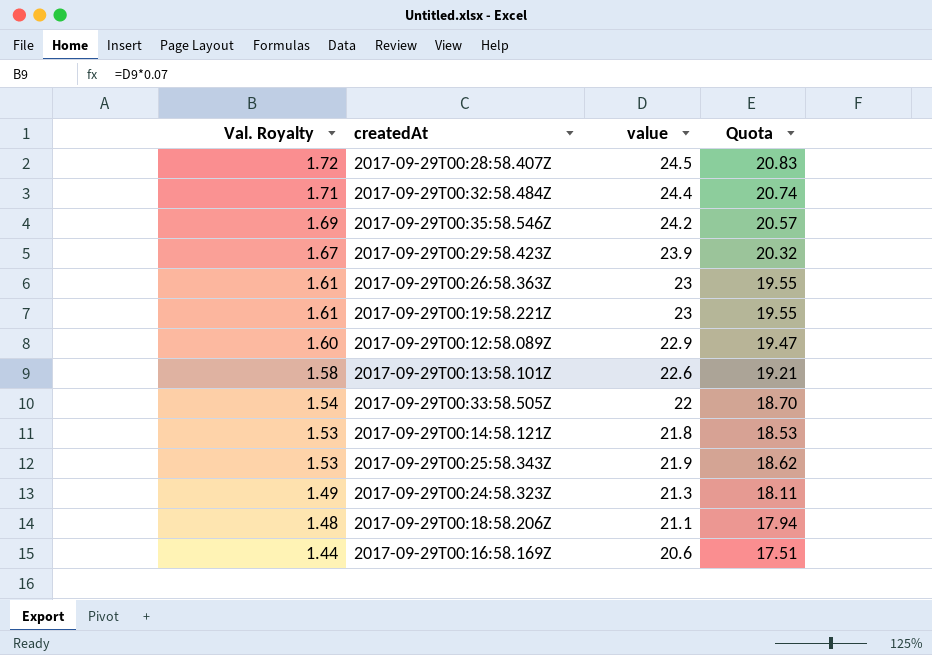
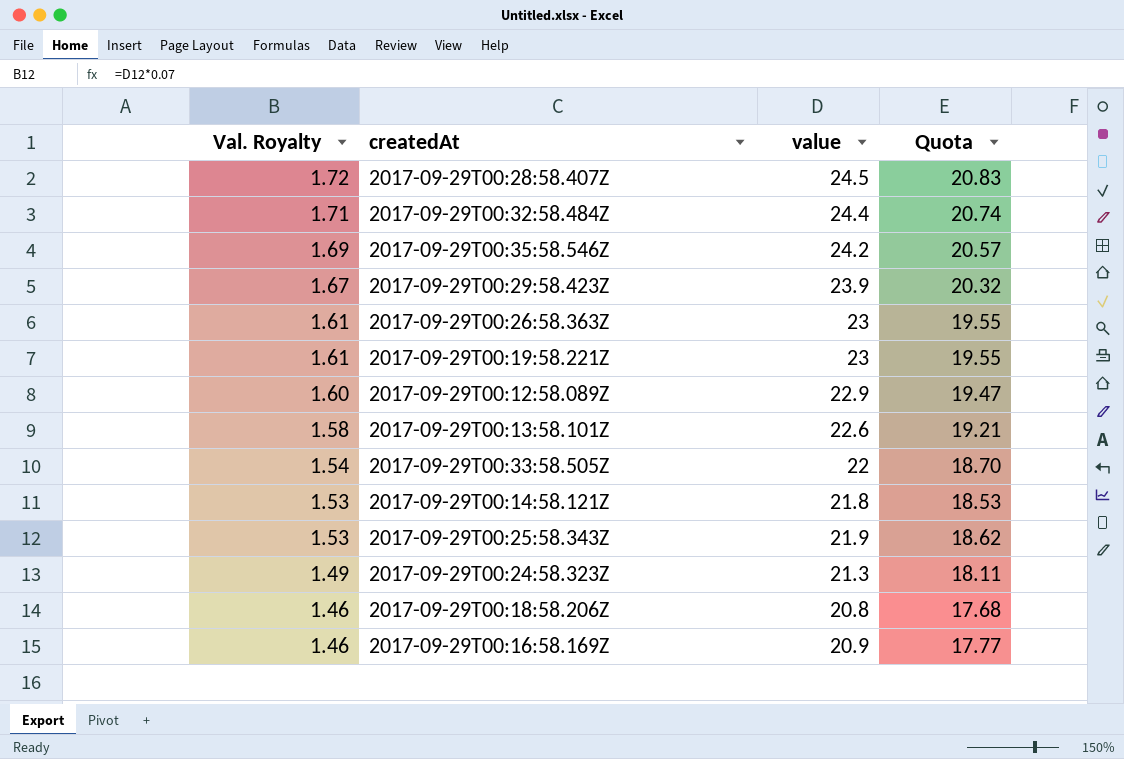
2017-09-29T00:18:58.206Z | Val. Royalty: 1.48 -> 1.46
2017-09-29T00:18:58.206Z | value: 21.1 -> 20.8
2017-09-29T00:18:58.206Z | Quota: 17.94 -> 17.68
2017-09-29T00:16:58.169Z | Val. Royalty: 1.44 -> 1.46
2017-09-29T00:16:58.169Z | value: 20.6 -> 20.9
2017-09-29T00:16:58.169Z | Quota: 17.51 -> 17.77

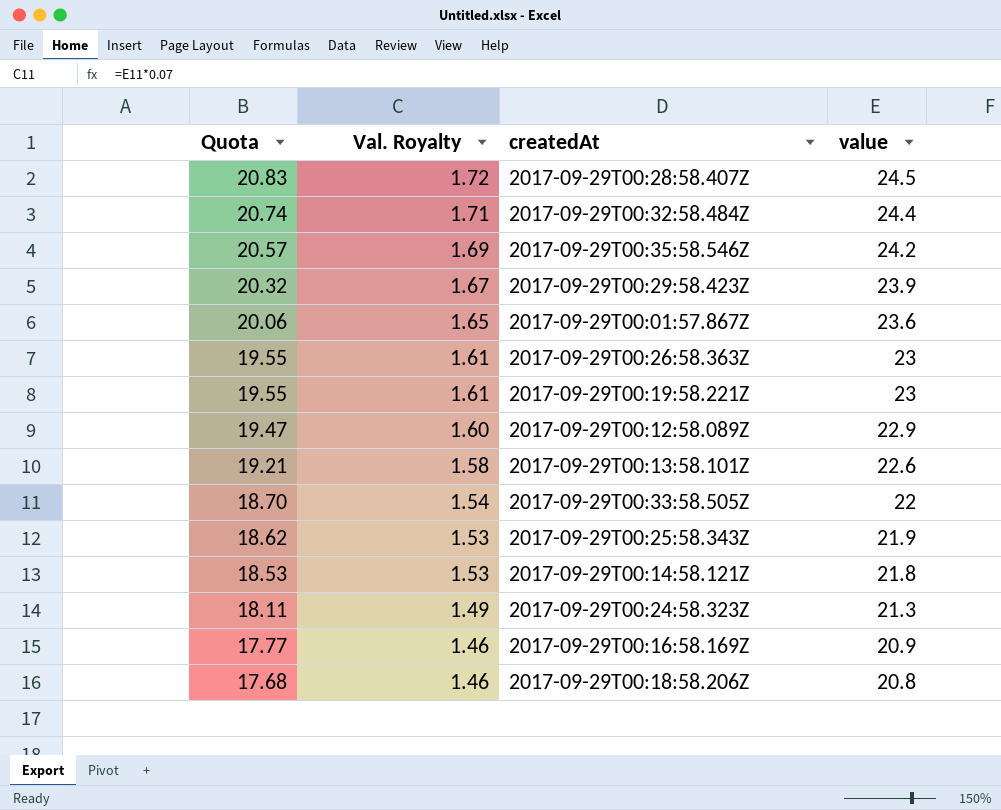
row order: Val. Royalty descending -> Quota descending
column Quota | position: 4 -> 1
row 2017-09-29T00:01:57.867Z: none -> 20.06 | 1.65 | 23.6

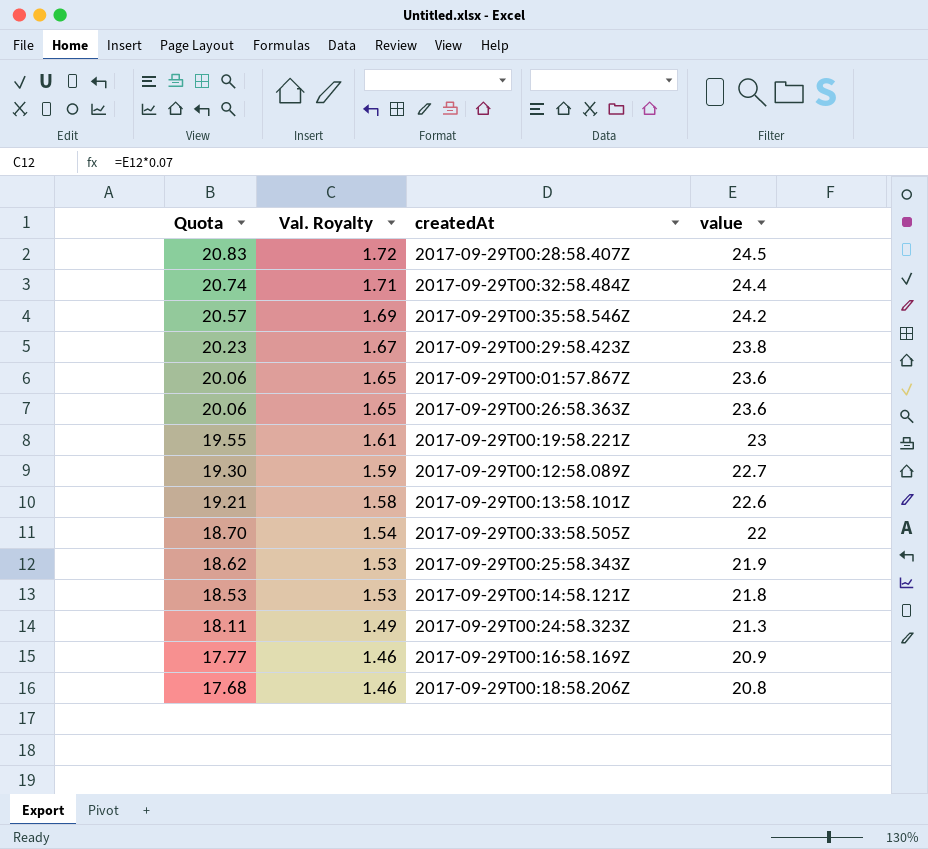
2017-09-29T00:29:58.423Z | Quota: 20.32 -> 20.23
2017-09-29T00:29:58.423Z | value: 23.9 -> 23.8
2017-09-29T00:26:58.363Z | Quota: 19.55 -> 20.06
2017-09-29T00:26:58.363Z | Val. Royalty: 1.61 -> 1.65
2017-09-29T00:26:58.363Z | value: 23 -> 23.6
2017-09-29T00:12:58.089Z | Quota: 19.47 -> 19.30
2017-09-29T00:12:58.089Z | Val. Royalty: 1.60 -> 1.59
2017-09-29T00:12:58.089Z | value: 22.9 -> 22.7

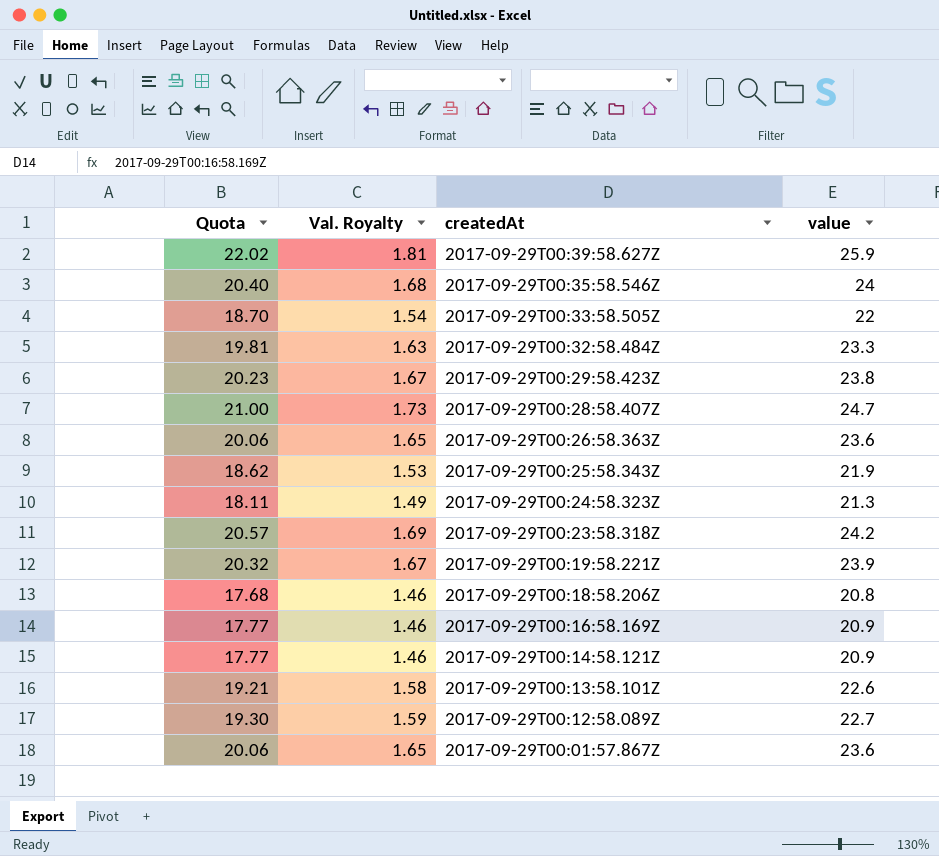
row order: Quota descending -> createdAt descending
row 2017-09-29T00:39:58.627Z: none -> 22.02 | 1.81 | 25.9
2017-09-29T00:35:58.546Z | Quota: 20.57 -> 20.40
2017-09-29T00:35:58.546Z | Val. Royalty: 1.69 -> 1.68
2017-09-29T00:35:58.546Z | value: 24.2 -> 24
2017-09-29T00:32:58.484Z | Quota: 20.74 -> 19.81
2017-09-29T00:32:58.484Z | Val. Royalty: 1.71 -> 1.63
2017-09-29T00:32:58.484Z | value: 24.4 -> 23.3
2017-09-29T00:28:58.407Z | Quota: 20.83 -> 21.00
2017-09-29T00:28:58.407Z | Val. Royalty: 1.72 -> 1.73
2017-09-29T00:28:58.407Z | value: 24.5 -> 24.7
row 2017-09-29T00:23:58.318Z: none -> 20.57 | 1.69 | 24.2
2017-09-29T00:19:58.221Z | Quota: 19.55 -> 20.32
2017-09-29T00:19:58.221Z | Val. Royalty: 1.61 -> 1.67
2017-09-29T00:19:58.221Z | value: 23 -> 23.9
2017-09-29T00:14:58.121Z | Quota: 18.53 -> 17.77
2017-09-29T00:14:58.121Z | Val. Royalty: 1.53 -> 1.46
2017-09-29T00:14:58.121Z | value: 21.8 -> 20.9

